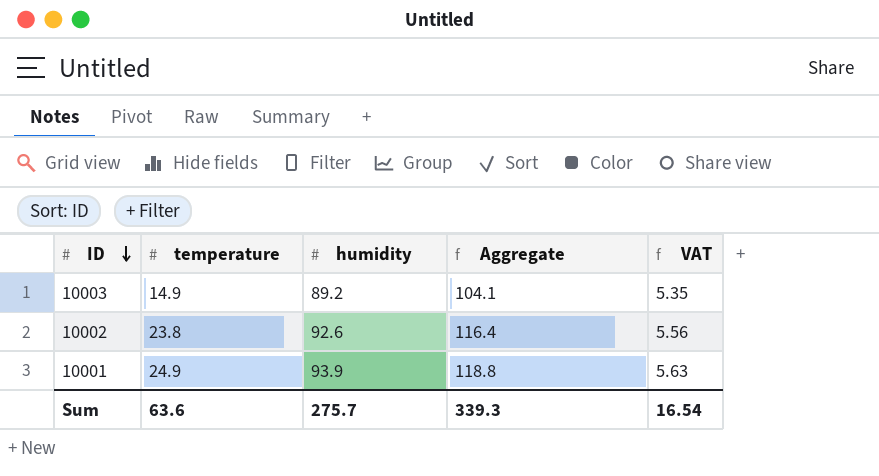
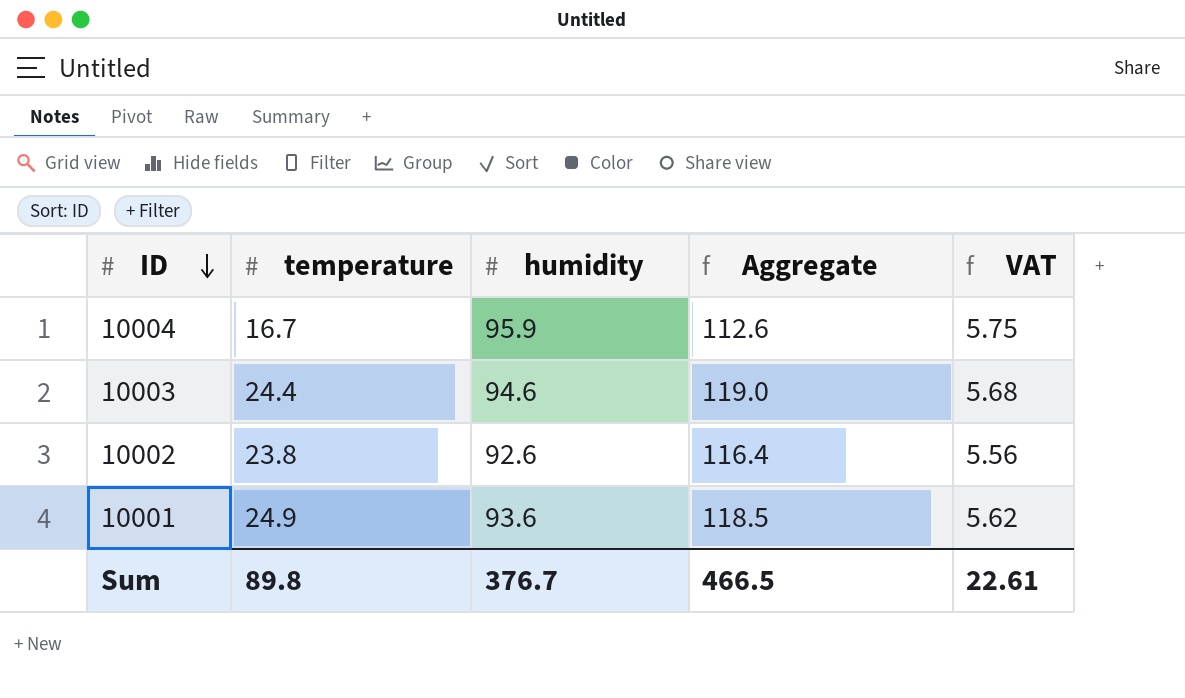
row 10004: none -> 16.7 | 95.9 | 112.6 | 5.75
10003 | temperature: 14.9 -> 24.4
10003 | humidity: 89.2 -> 94.6
10003 | Aggregate: 104.1 -> 119.0
10003 | VAT: 5.35 -> 5.68
10001 | humidity: 93.9 -> 93.6
10001 | Aggregate: 118.8 -> 118.5
10001 | VAT: 5.63 -> 5.62
Sum | temperature: 63.6 -> 89.8
Sum | humidity: 275.7 -> 376.7
Sum | Aggregate: 339.3 -> 466.5
Sum | VAT: 16.54 -> 22.61

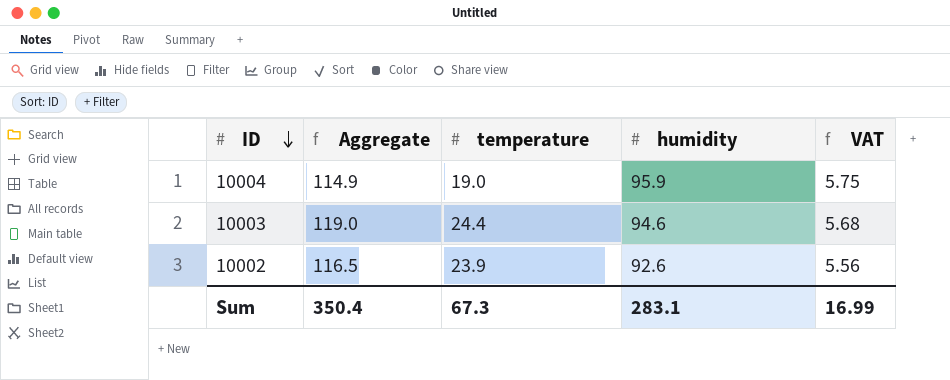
column Aggregate | position: 4 -> 2
row 10001: 24.9 | 93.6 | 118.5 | 5.62 -> none
10004 | Aggregate: 112.6 -> 114.9
10004 | temperature: 16.7 -> 19.0
10002 | Aggregate: 116.4 -> 116.5
10002 | temperature: 23.8 -> 23.9
Sum | Aggregate: 466.5 -> 350.4
Sum | temperature: 89.8 -> 67.3
Sum | humidity: 376.7 -> 283.1
Sum | VAT: 22.61 -> 16.99

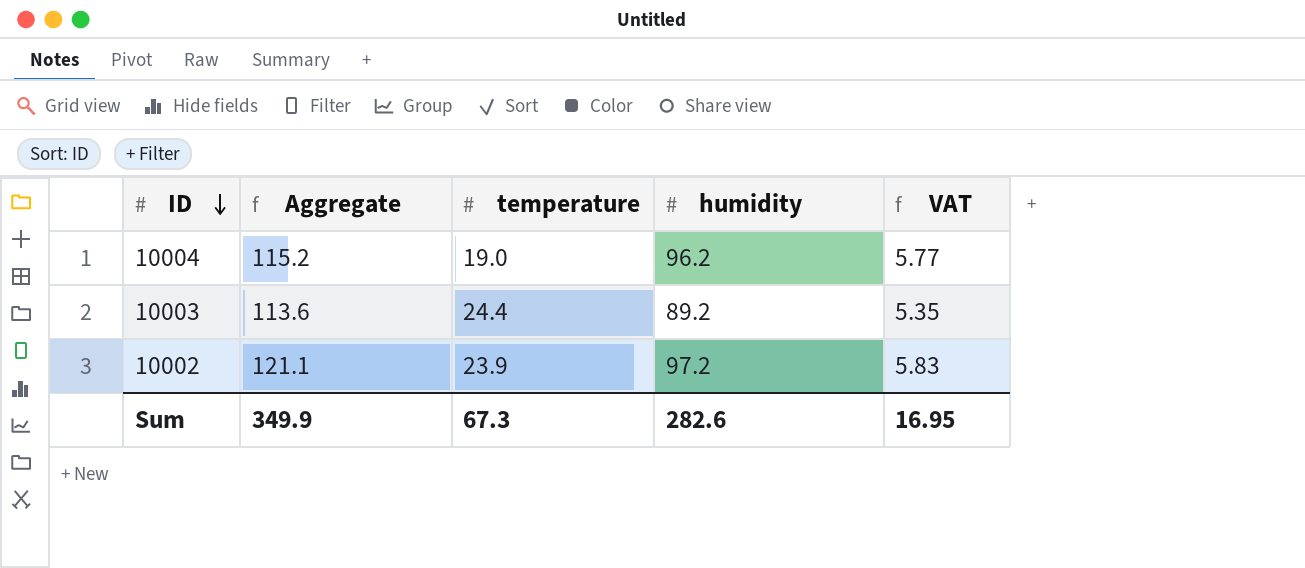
10004 | Aggregate: 114.9 -> 115.2
10004 | humidity: 95.9 -> 96.2
10004 | VAT: 5.75 -> 5.77
10003 | Aggregate: 119.0 -> 113.6
10003 | humidity: 94.6 -> 89.2
10003 | VAT: 5.68 -> 5.35
10002 | Aggregate: 116.5 -> 121.1
10002 | humidity: 92.6 -> 97.2
10002 | VAT: 5.56 -> 5.83
Sum | Aggregate: 350.4 -> 349.9
Sum | humidity: 283.1 -> 282.6
Sum | VAT: 16.99 -> 16.95

